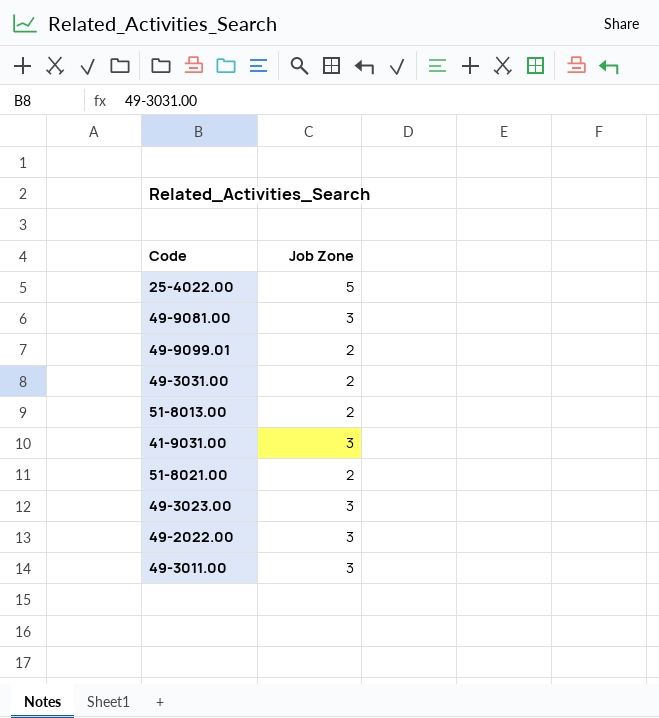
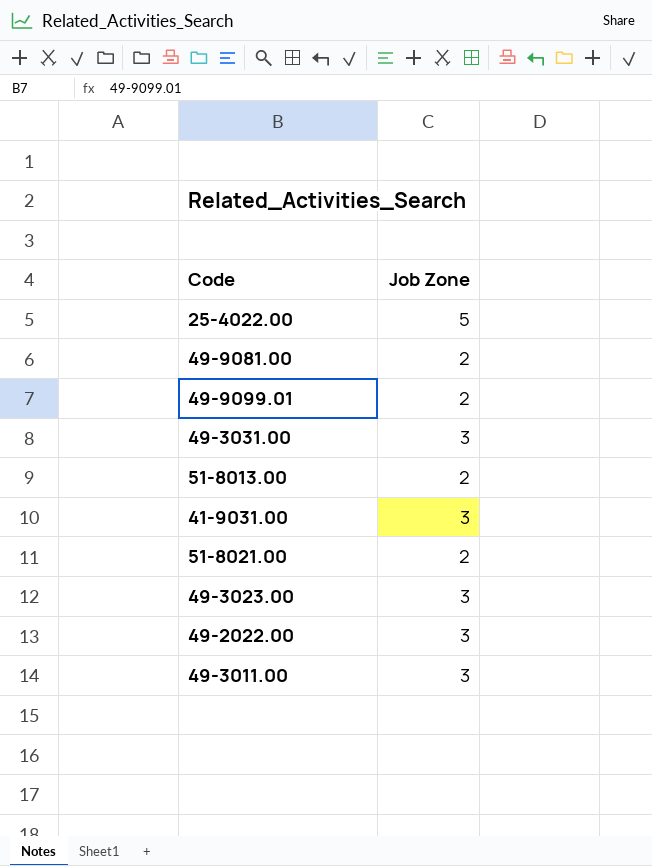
49-9081.00 | Job Zone: 3 -> 2
49-3031.00 | Job Zone: 2 -> 3

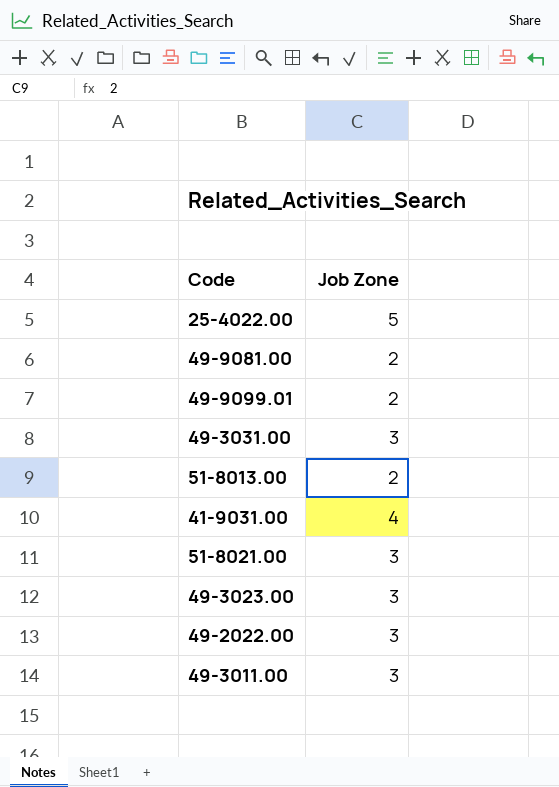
41-9031.00 | Job Zone: 3 -> 4
51-8021.00 | Job Zone: 2 -> 3

